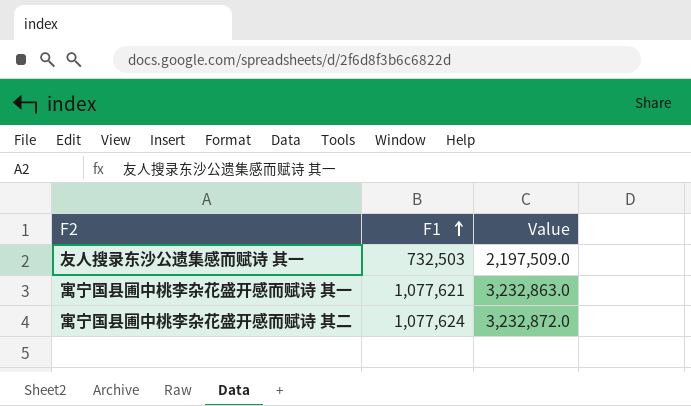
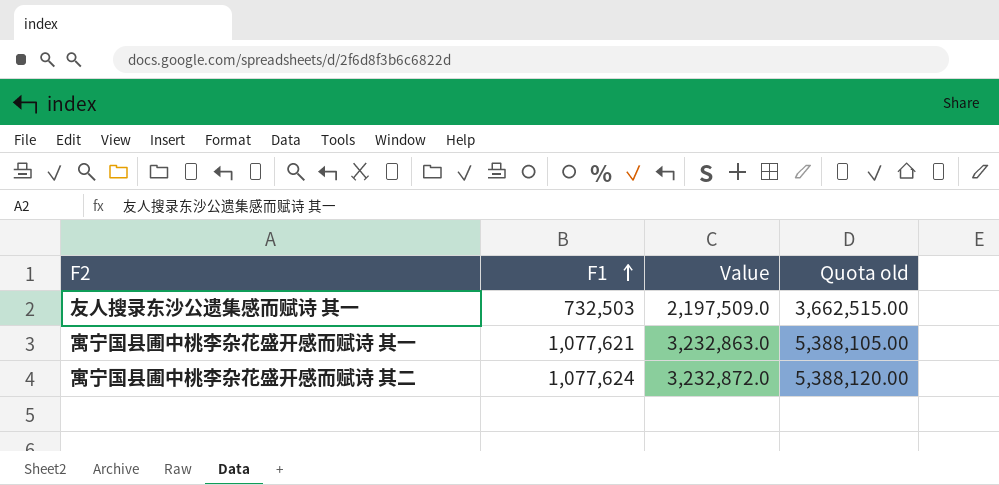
column Quota old | formula: none -> [F1] * 5

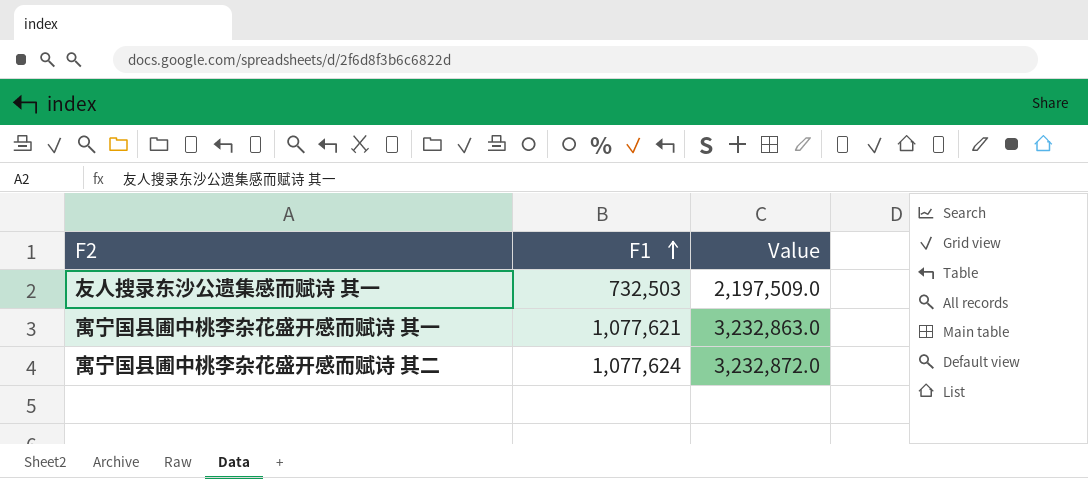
column Quota old | formula: [F1] * 5 -> none

